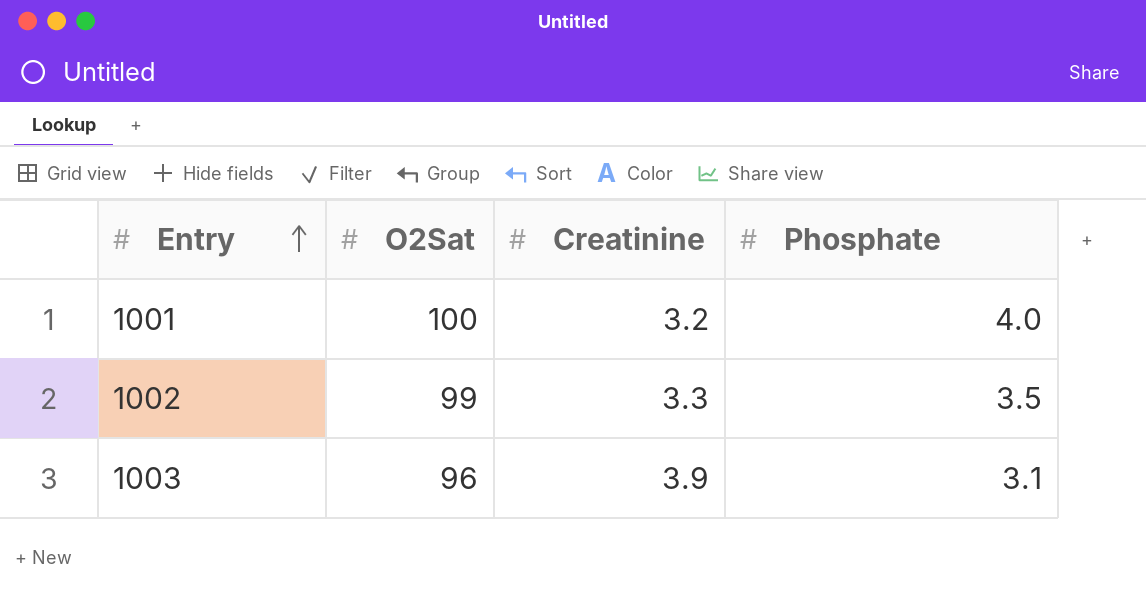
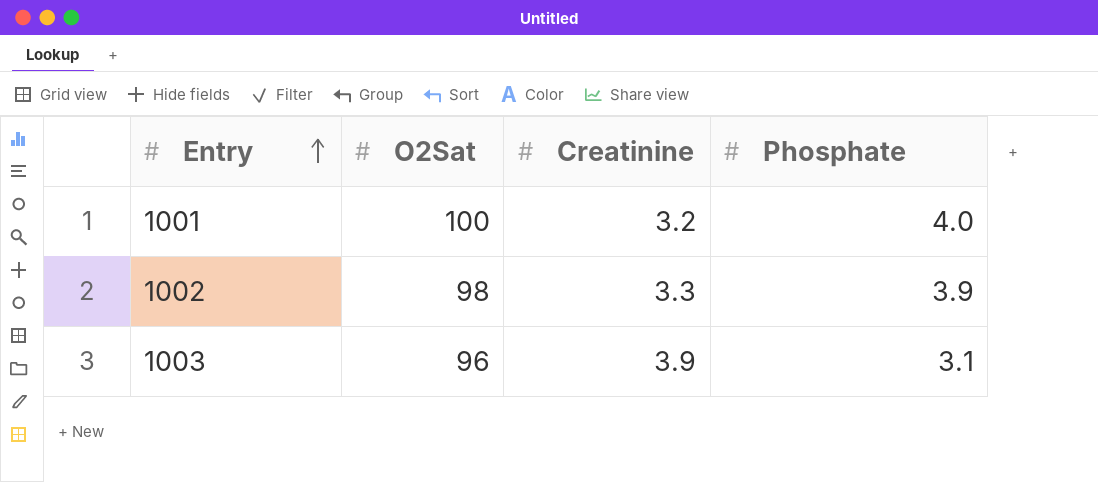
1002 | O2Sat: 99 -> 98
1002 | Phosphate: 3.5 -> 3.9

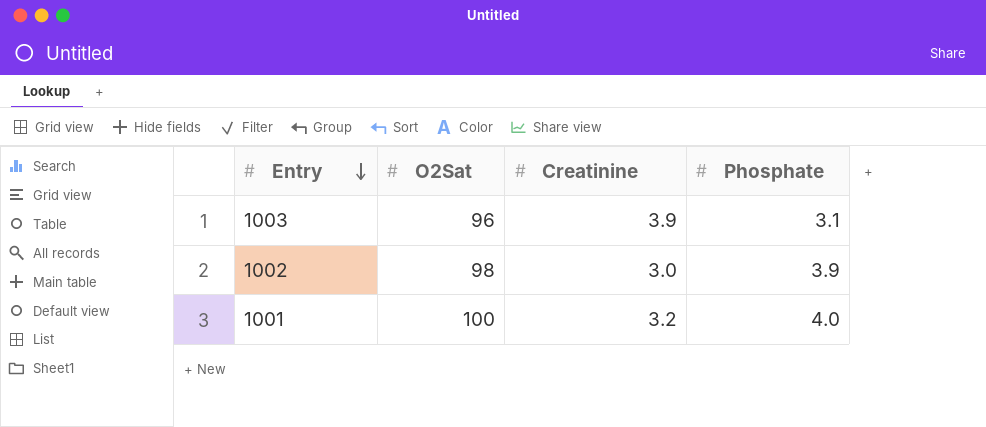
row order: Entry ascending -> Entry descending
1002 | Creatinine: 3.3 -> 3.0

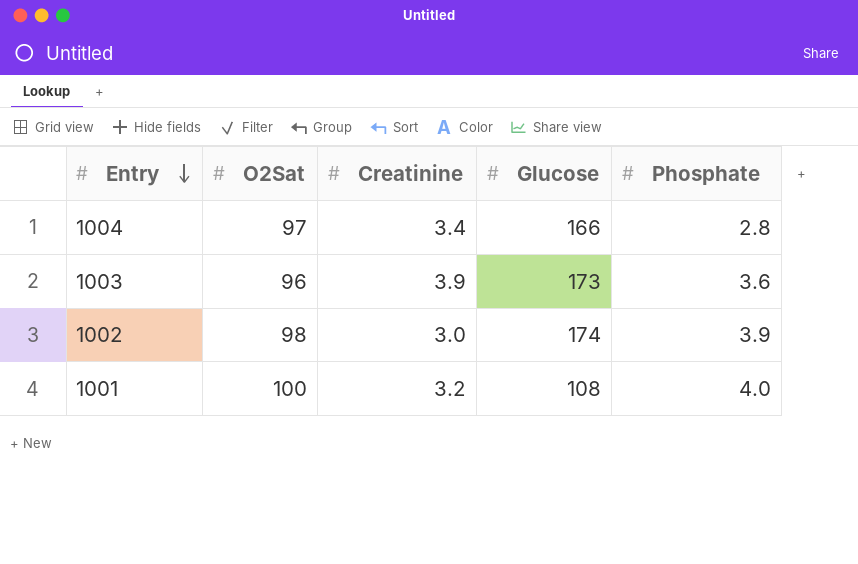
column Glucose | position: none -> 4
row 1004: none -> 97 | 3.4 | 166 | 2.8
1003 | Phosphate: 3.1 -> 3.6

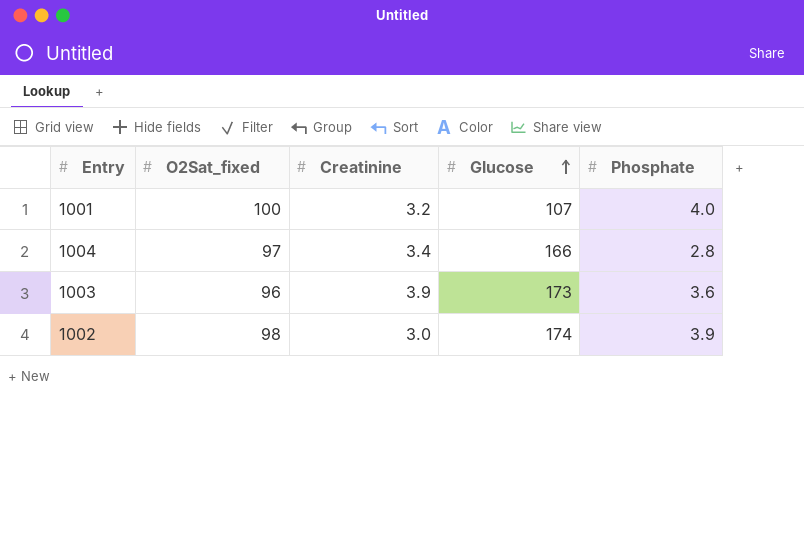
row order: Entry descending -> Glucose ascending
column name: O2Sat -> O2Sat_fixed
1001 | Glucose: 108 -> 107

